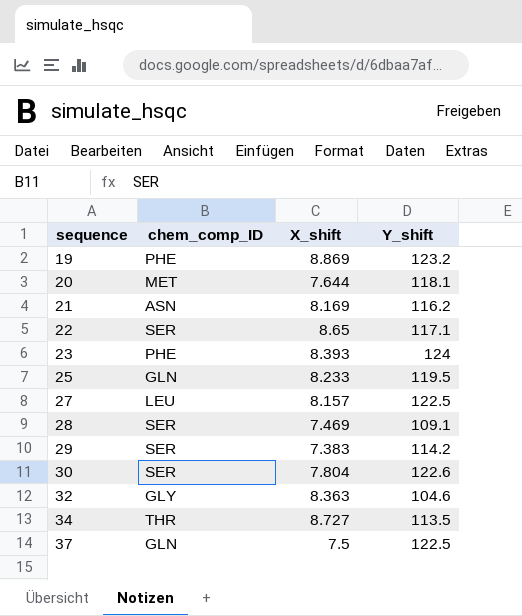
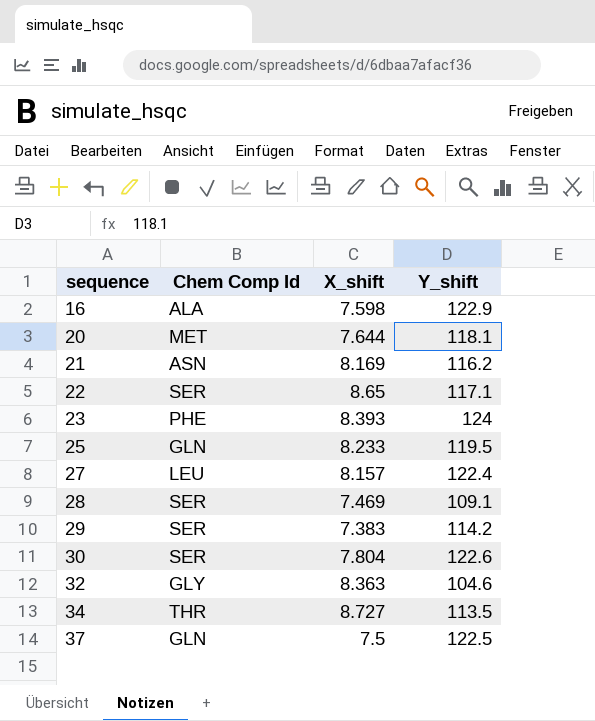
column name: chem_comp_ID -> Chem Comp Id
row 19: PHE | 8.869 | 123.2 -> none
row 16: none -> ALA | 7.598 | 122.9
27 | Y_shift: 122.5 -> 122.4

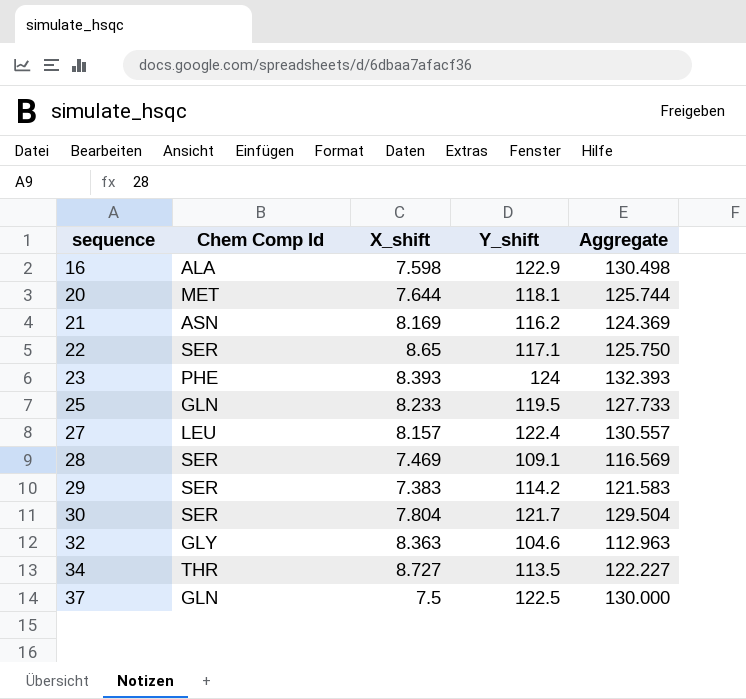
column Aggregate | formula: none -> [X_shift] + [Y_shift]
30 | Y_shift: 122.6 -> 121.7

